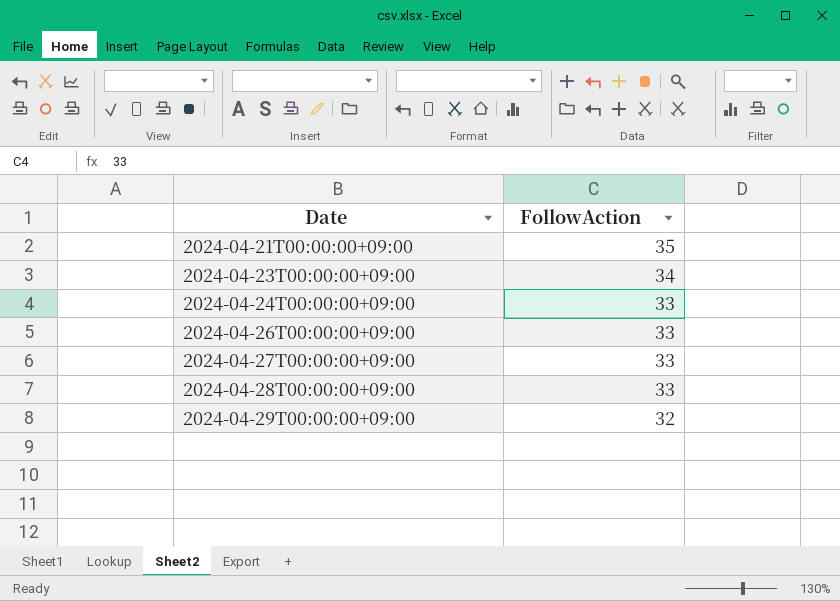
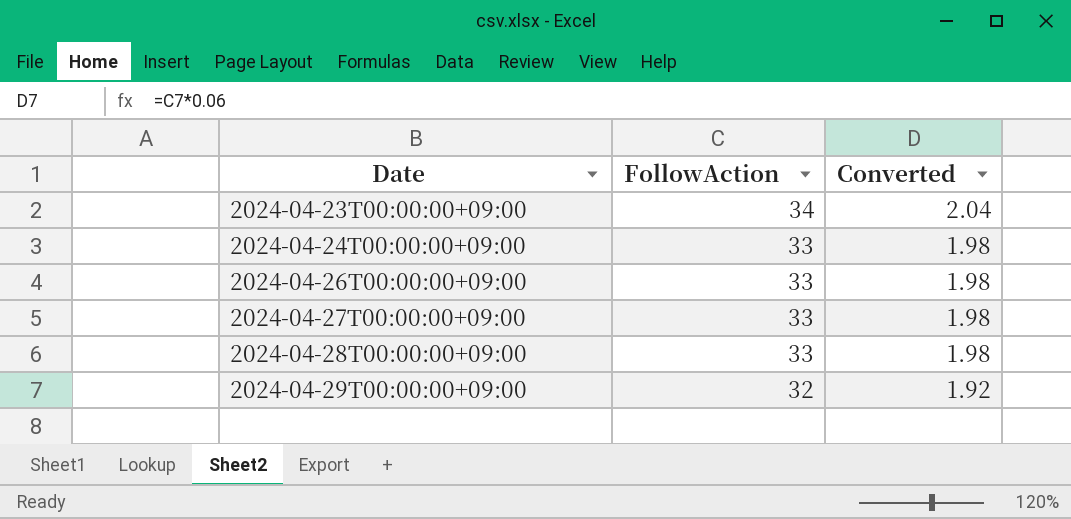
column Converted | formula: none -> [FollowAction] * 0.06
row 2024-04-21T00:00:00+09:00: 35 -> none

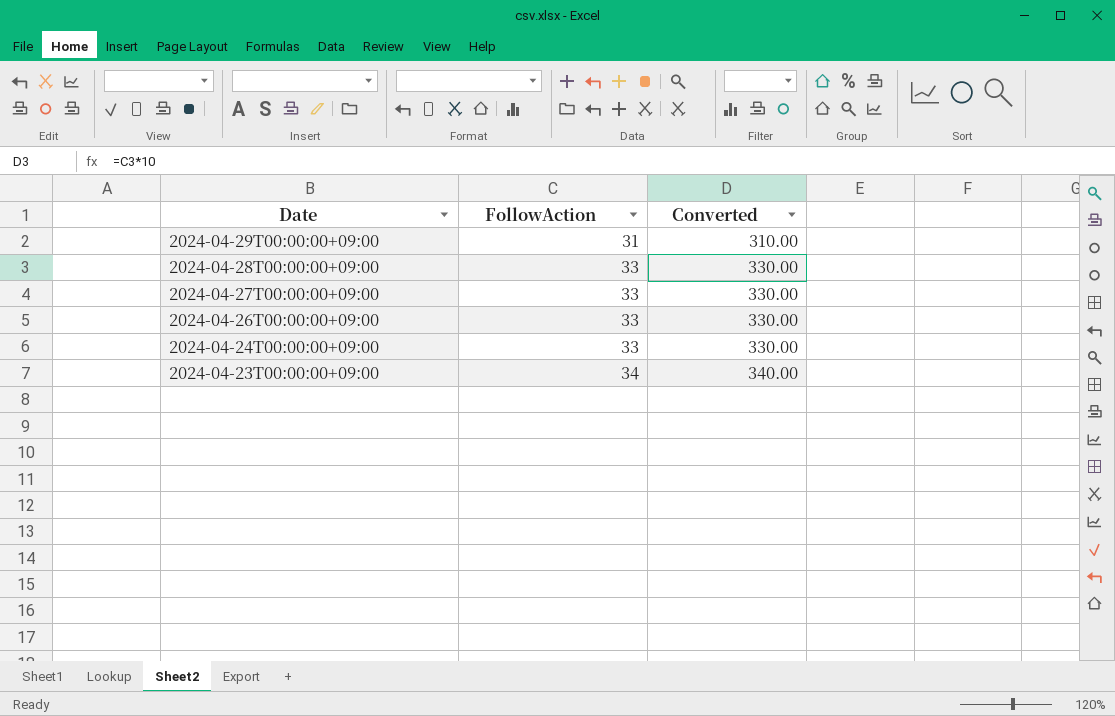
row order: Date ascending -> Date descending
column Converted | formula: [FollowAction] * 0.06 -> [FollowAction] * 10
2024-04-29T00:00:00+09:00 | FollowAction: 32 -> 31

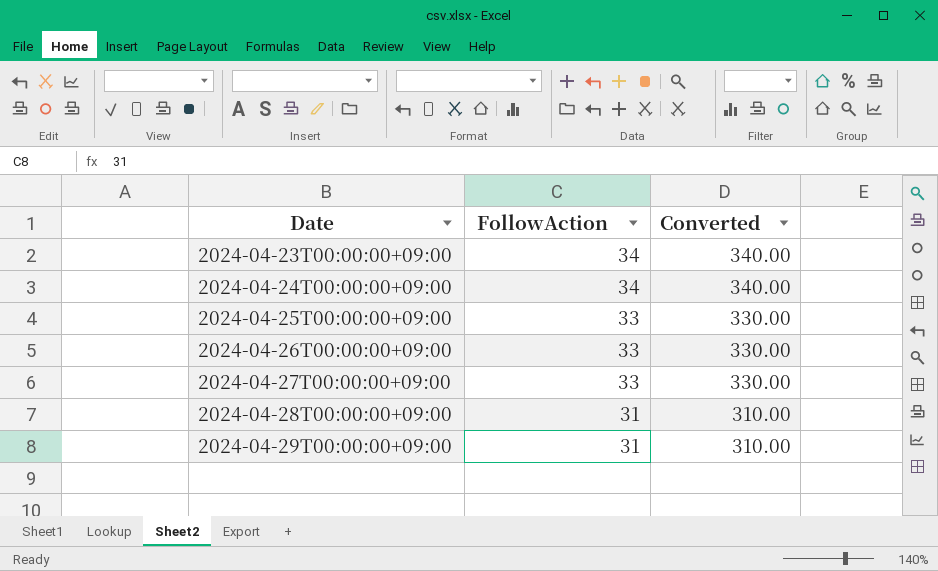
row order: Date descending -> Date ascending
2024-04-24T00:00:00+09:00 | FollowAction: 33 -> 34
2024-04-24T00:00:00+09:00 | Converted: 330.00 -> 340.00
row 2024-04-25T00:00:00+09:00: none -> 33 | 330.00
2024-04-28T00:00:00+09:00 | FollowAction: 33 -> 31
2024-04-28T00:00:00+09:00 | Converted: 330.00 -> 310.00

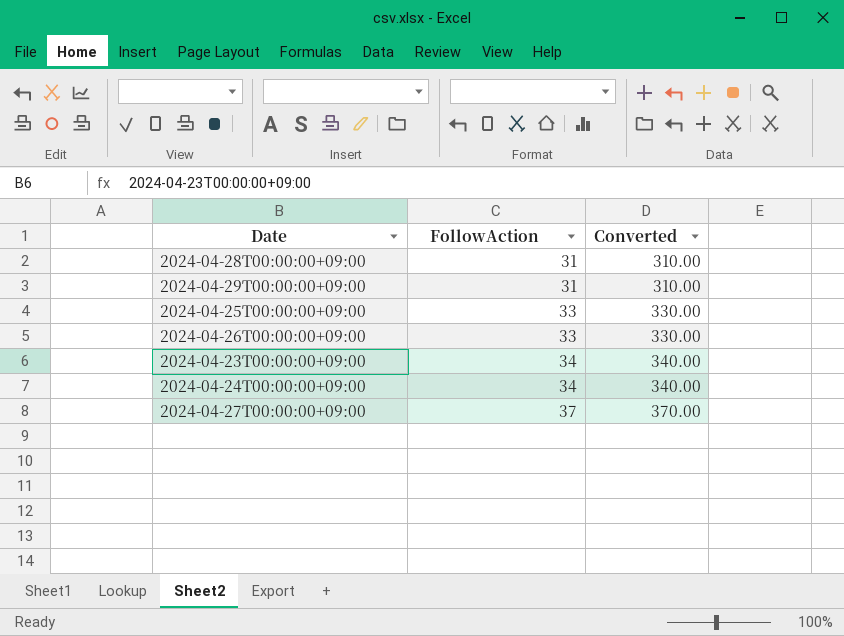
row order: Date ascending -> FollowAction ascending
2024-04-27T00:00:00+09:00 | FollowAction: 33 -> 37
2024-04-27T00:00:00+09:00 | Converted: 330.00 -> 370.00

